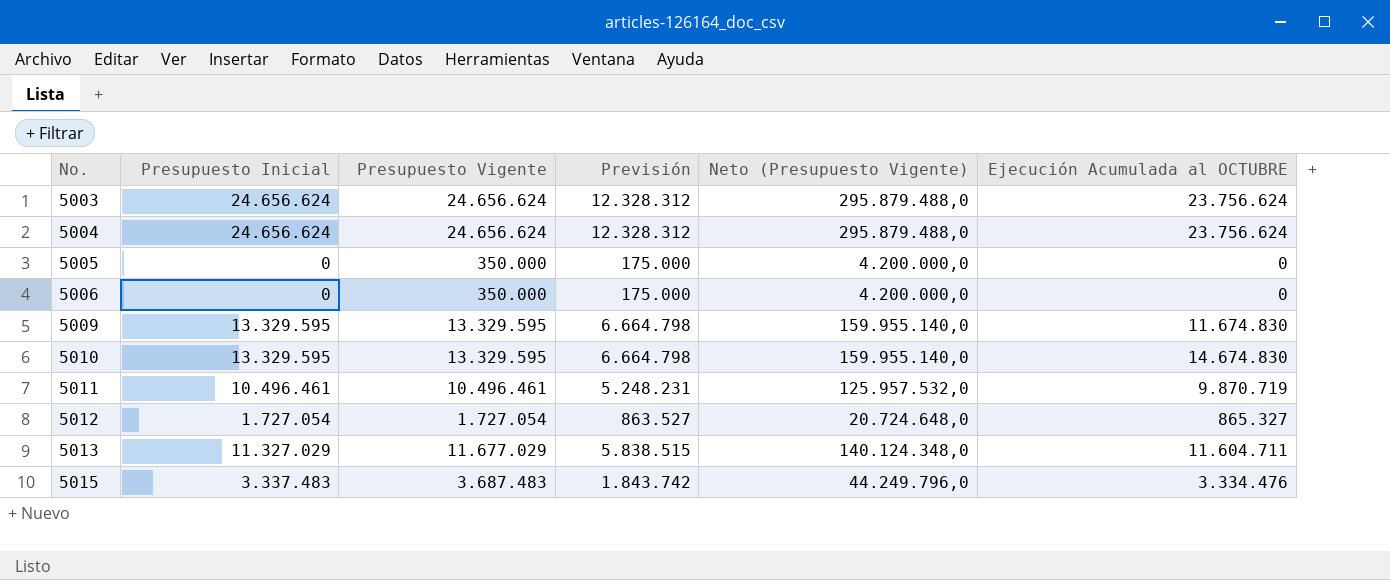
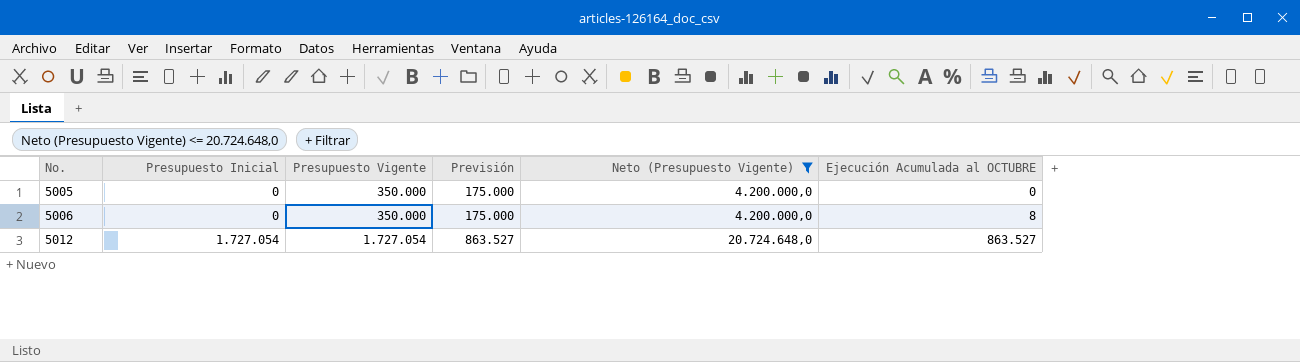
filter: none -> Neto (Presupuesto Vigente) <= 20.724.648,0
5006 | Ejecución Acumulada al OCTUBRE: 0 -> 8
5012 | Ejecución Acumulada al OCTUBRE: 865.327 -> 863.527

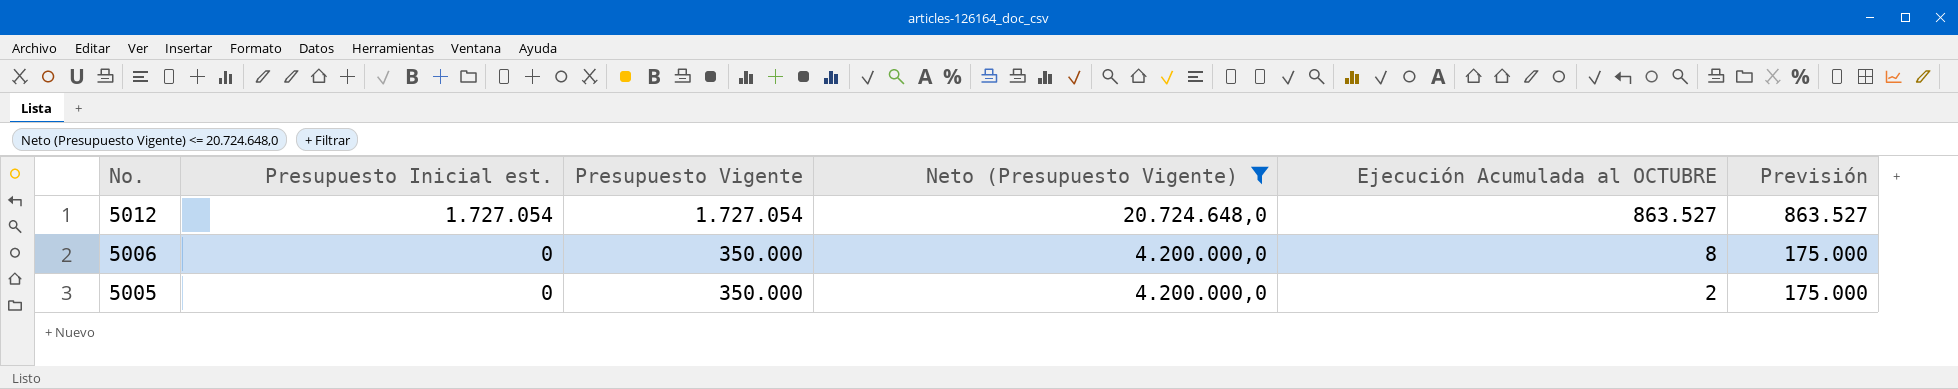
row order: No. ascending -> No. descending
column name: Presupuesto Inicial -> Presupuesto Inicial est.
column Previsión | position: 4 -> 6
5005 | Ejecución Acumulada al OCTUBRE: 0 -> 2

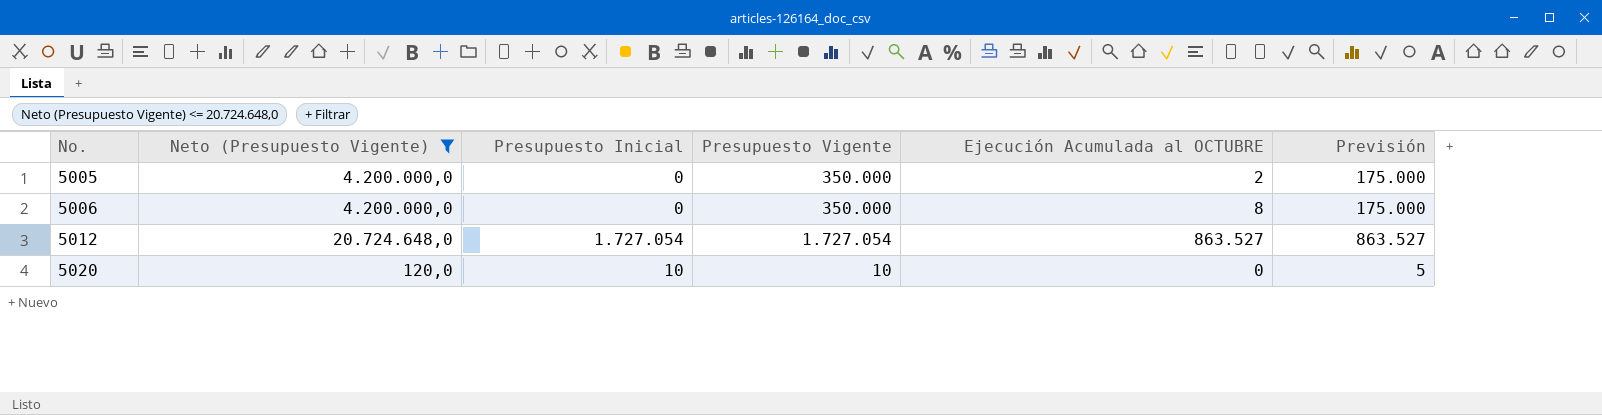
row order: No. descending -> No. ascending
column Neto (Presupuesto Vigente) | position: 4 -> 2
column name: Presupuesto Inicial est. -> Presupuesto Inicial
row 5020: none -> 120,0 | 10 | 10 | 0 | 5

